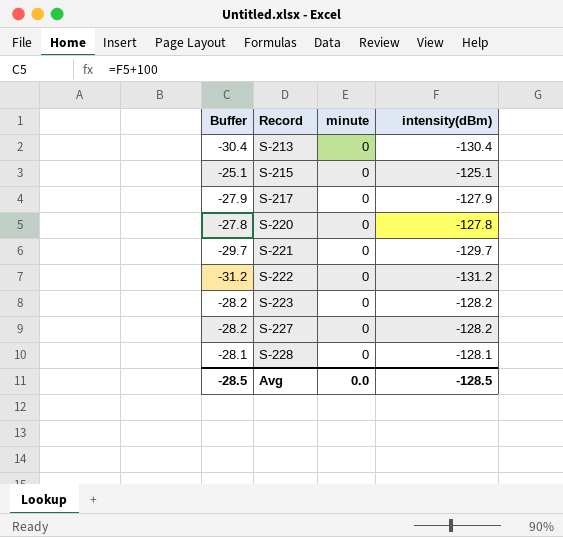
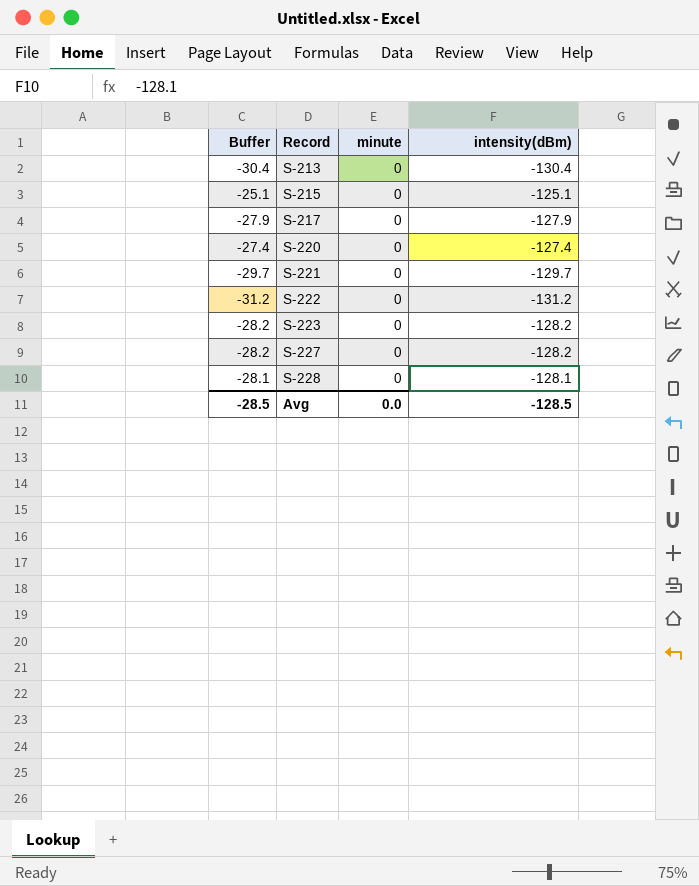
S-220 | Buffer: -27.8 -> -27.4
S-220 | intensity(dBm): -127.8 -> -127.4

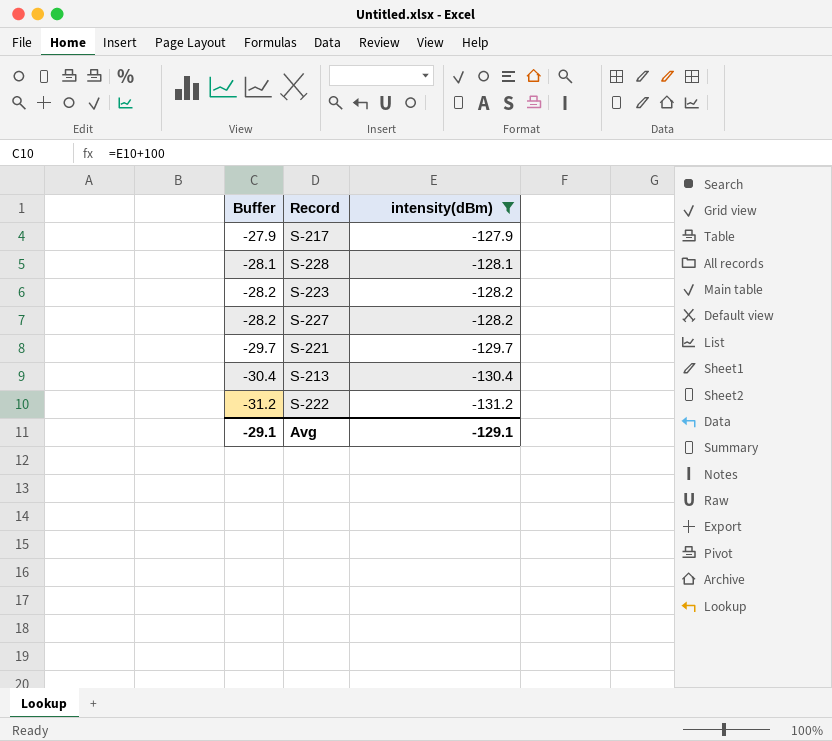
filter: none -> intensity(dBm) <= -127.9
row order: Record ascending -> Buffer descending
column minute | position: 3 -> none
Avg | Buffer: -28.5 -> -29.1
Avg | intensity(dBm): -128.5 -> -129.1

